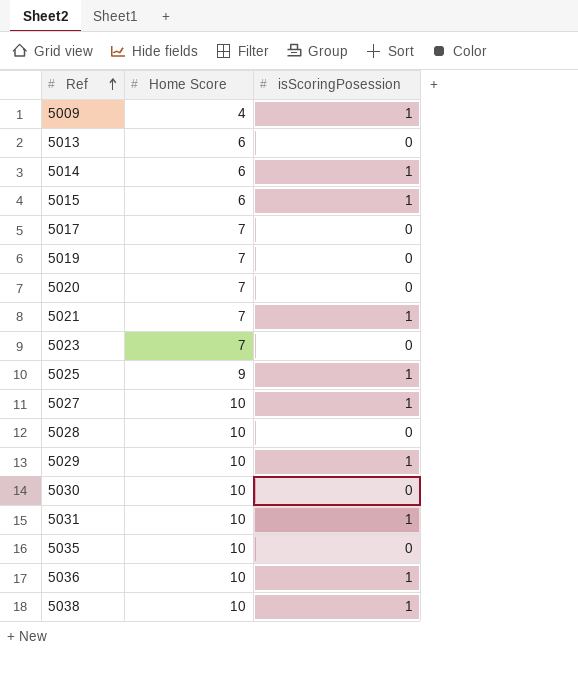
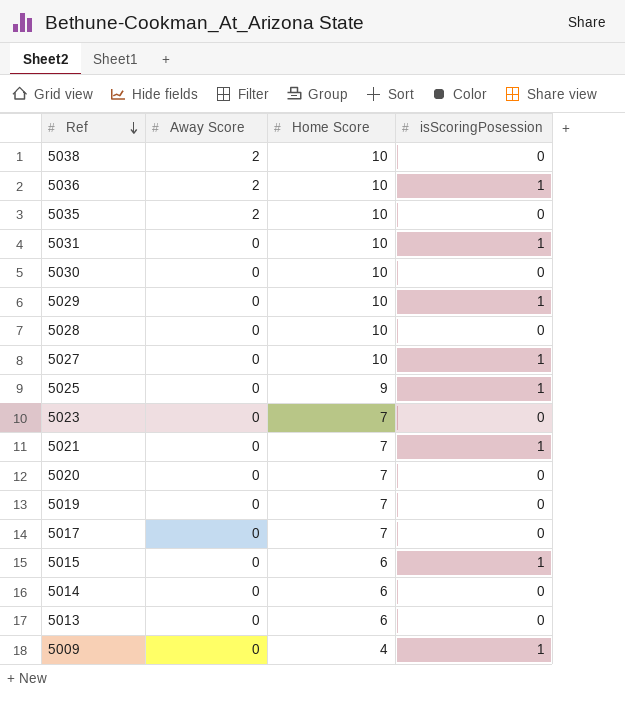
row order: Ref ascending -> Ref descending
column Away Score | position: none -> 2
5038 | isScoringPosession: 1 -> 0
5014 | isScoringPosession: 1 -> 0

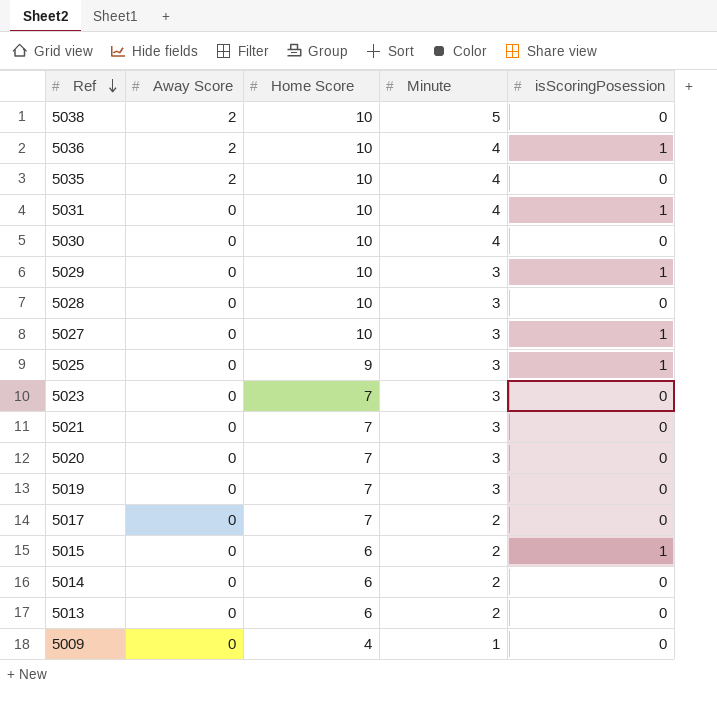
column Minute | position: none -> 4
5021 | isScoringPosession: 1 -> 0
5009 | isScoringPosession: 1 -> 0

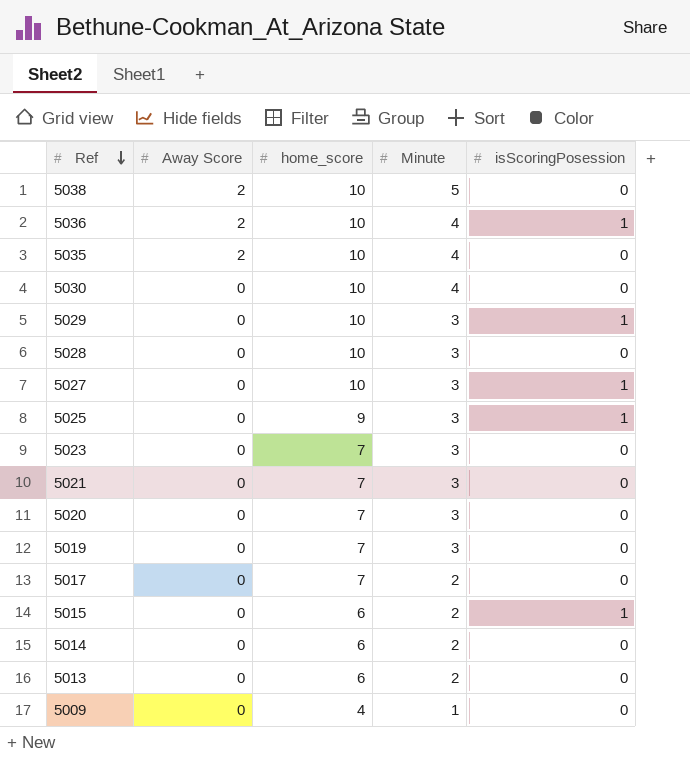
column name: Home Score -> home_score
row 5031: 0 | 10 | 4 | 1 -> none

